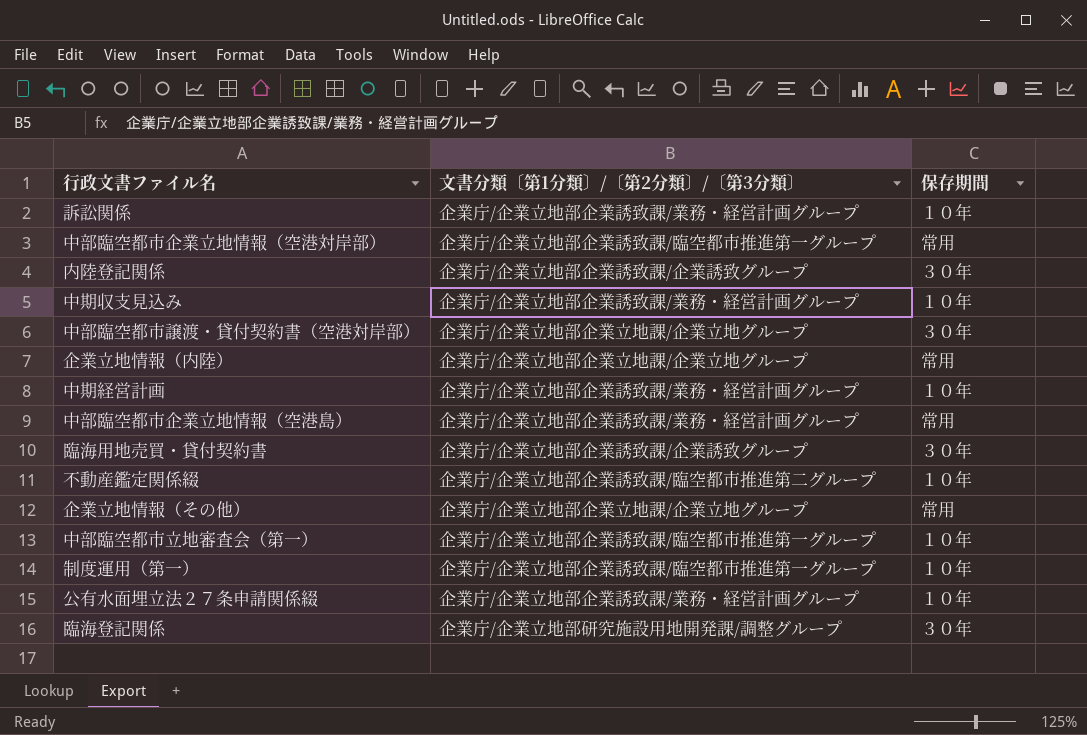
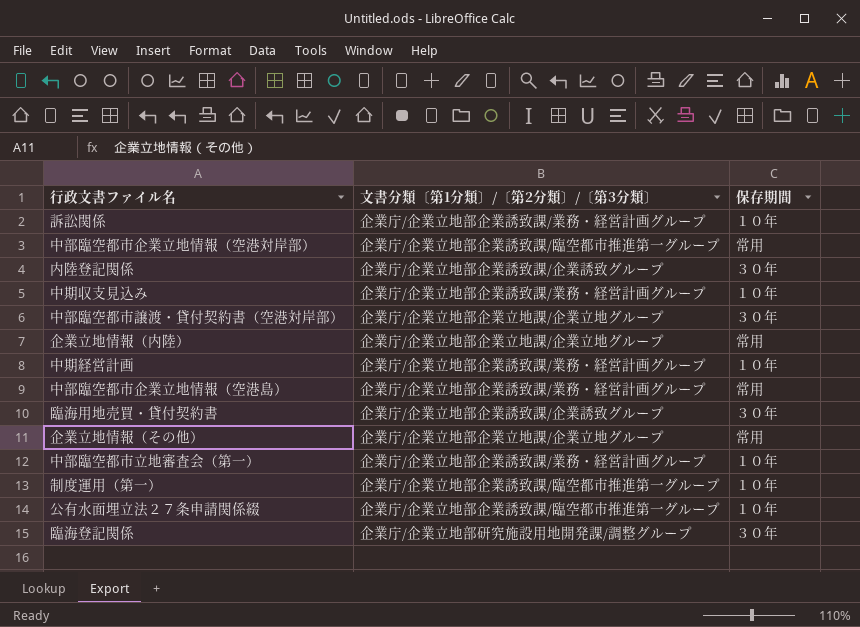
row 不動産鑑定関係綴: 企業庁/企業立地部企業誘致課/臨空都市推進第二グループ | １０年 -> none
中部臨空都市立地審査会（第一） | 文書分類〔第1分類〕/〔第2分類〕/〔第3分類〕: 企業庁/企業立地部企業誘致課/臨空都市推進第一グループ -> 企業庁/企業立地部企業誘致課/業務・経営計画グループ
公有水面埋立法２７条申請関係綴 | 文書分類〔第1分類〕/〔第2分類〕/〔第3分類〕: 企業庁/企業立地部企業誘致課/業務・経営計画グループ -> 企業庁/企業立地部企業誘致課/臨空都市推進第一グループ

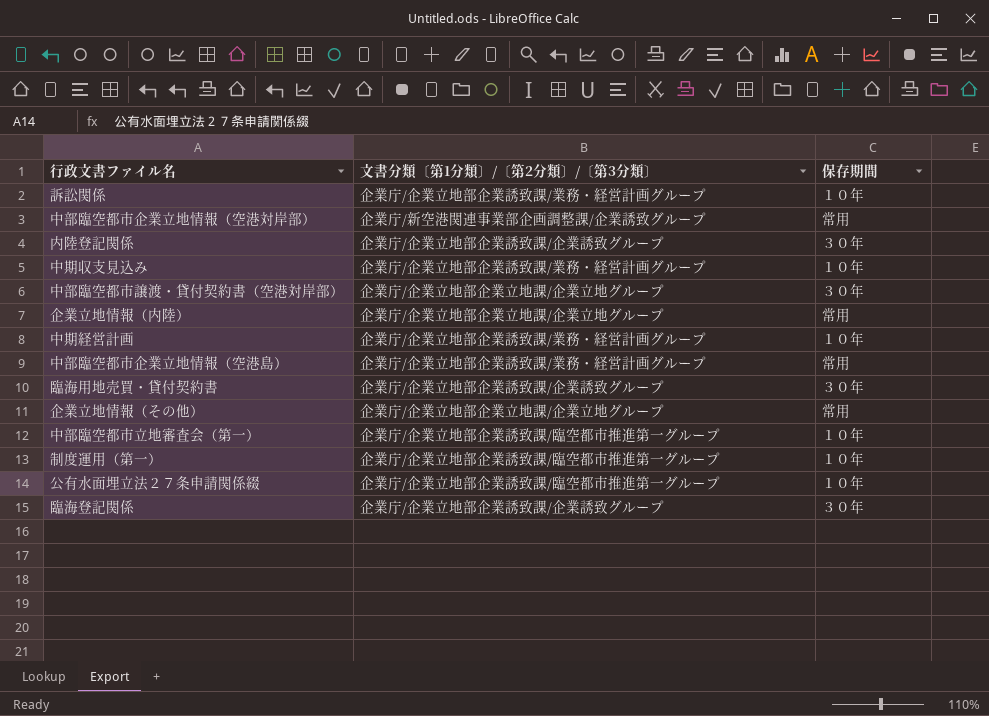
中部臨空都市企業立地情報（空港対岸部） | 文書分類〔第1分類〕/〔第2分類〕/〔第3分類〕: 企業庁/企業立地部企業誘致課/臨空都市推進第一グループ -> 企業庁/新空港関連事業部企画調整課/企業誘致グループ
中部臨空都市立地審査会（第一） | 文書分類〔第1分類〕/〔第2分類〕/〔第3分類〕: 企業庁/企業立地部企業誘致課/業務・経営計画グループ -> 企業庁/企業立地部企業誘致課/臨空都市推進第一グループ
臨海登記関係 | 文書分類〔第1分類〕/〔第2分類〕/〔第3分類〕: 企業庁/企業立地部研究施設用地開発課/調整グループ -> 企業庁/企業立地部企業誘致課/企業誘致グループ

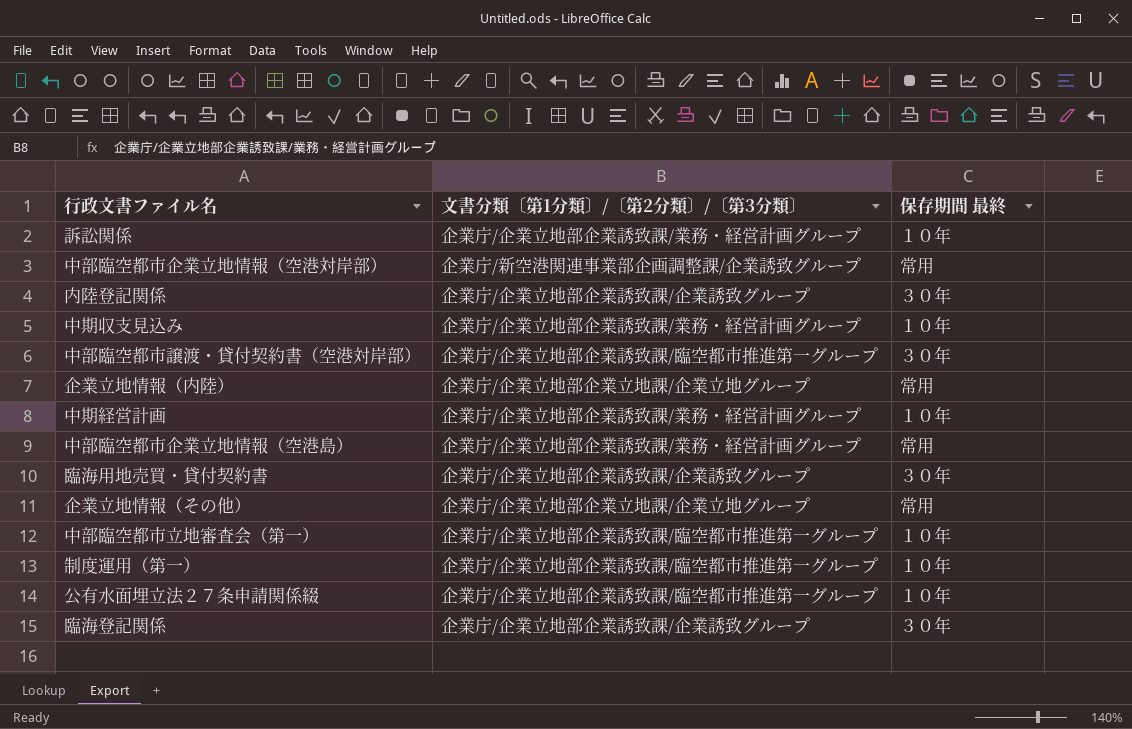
column name: 保存期間 -> 保存期間 最終
中部臨空都市譲渡・貸付契約書（空港対岸部） | 文書分類〔第1分類〕/〔第2分類〕/〔第3分類〕: 企業庁/企業立地部企業立地課/企業立地グループ -> 企業庁/企業立地部企業誘致課/臨空都市推進第一グループ

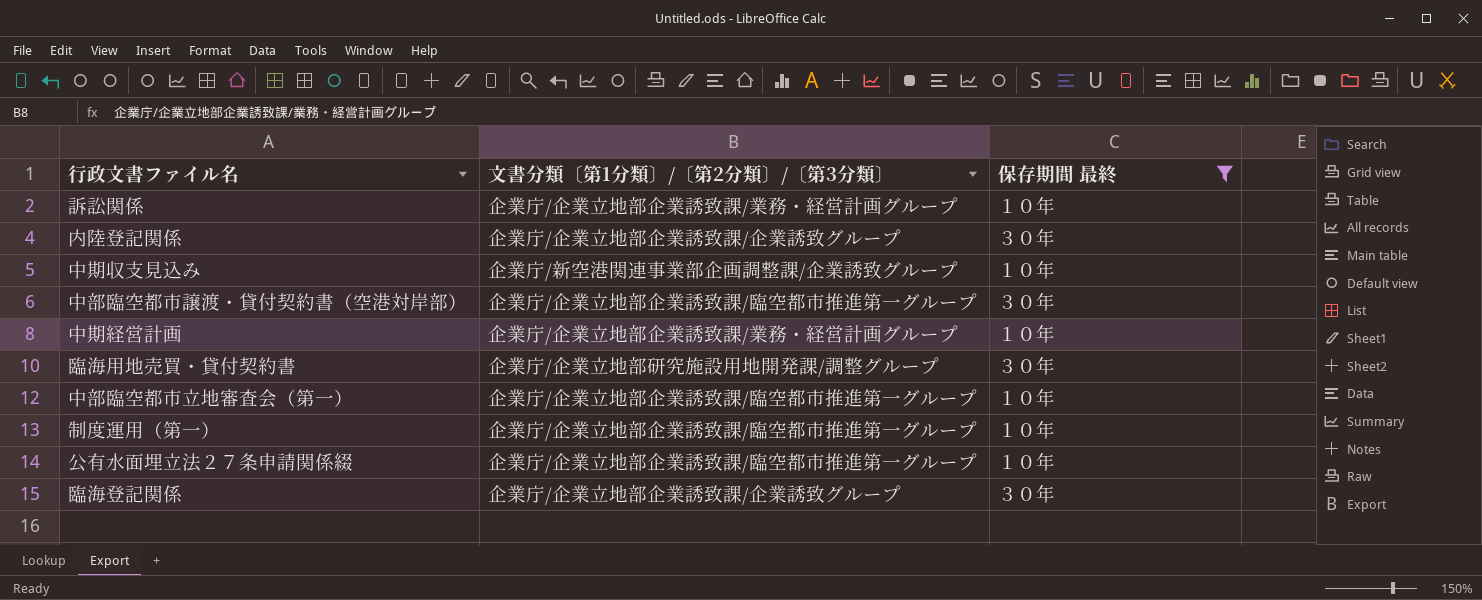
filter: none -> 保存期間 最終 != 常用
中期収支見込み | 文書分類〔第1分類〕/〔第2分類〕/〔第3分類〕: 企業庁/企業立地部企業誘致課/業務・経営計画グループ -> 企業庁/新空港関連事業部企画調整課/企業誘致グループ
臨海用地売買・貸付契約書 | 文書分類〔第1分類〕/〔第2分類〕/〔第3分類〕: 企業庁/企業立地部企業誘致課/企業誘致グループ -> 企業庁/企業立地部研究施設用地開発課/調整グループ

